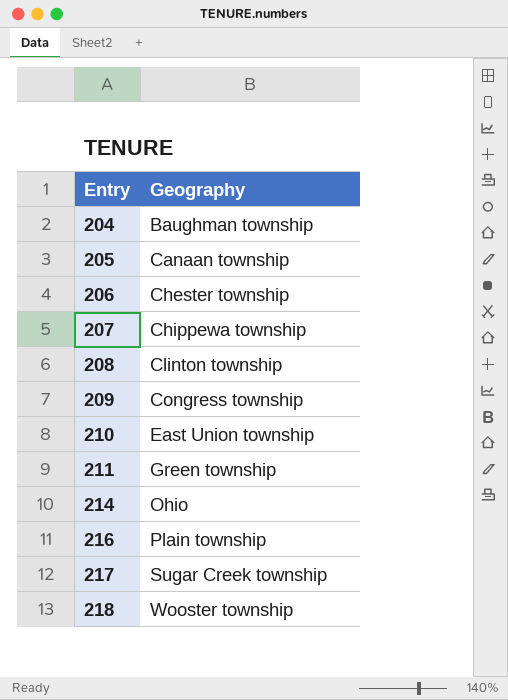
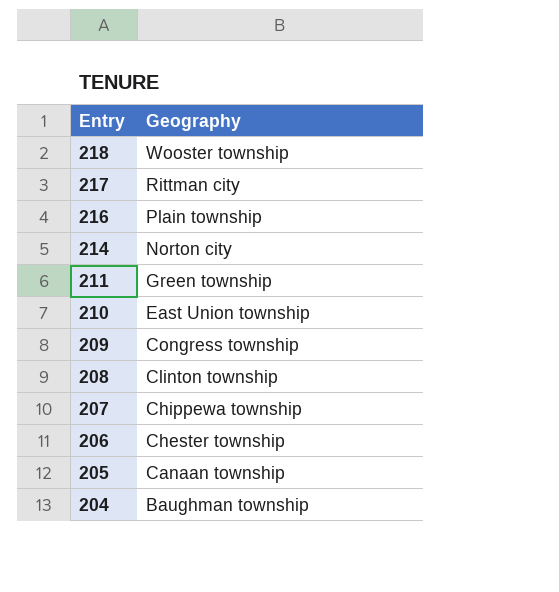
row order: Entry ascending -> Entry descending
217 | Geography: Sugar Creek township -> Rittman city
214 | Geography: Ohio -> Norton city

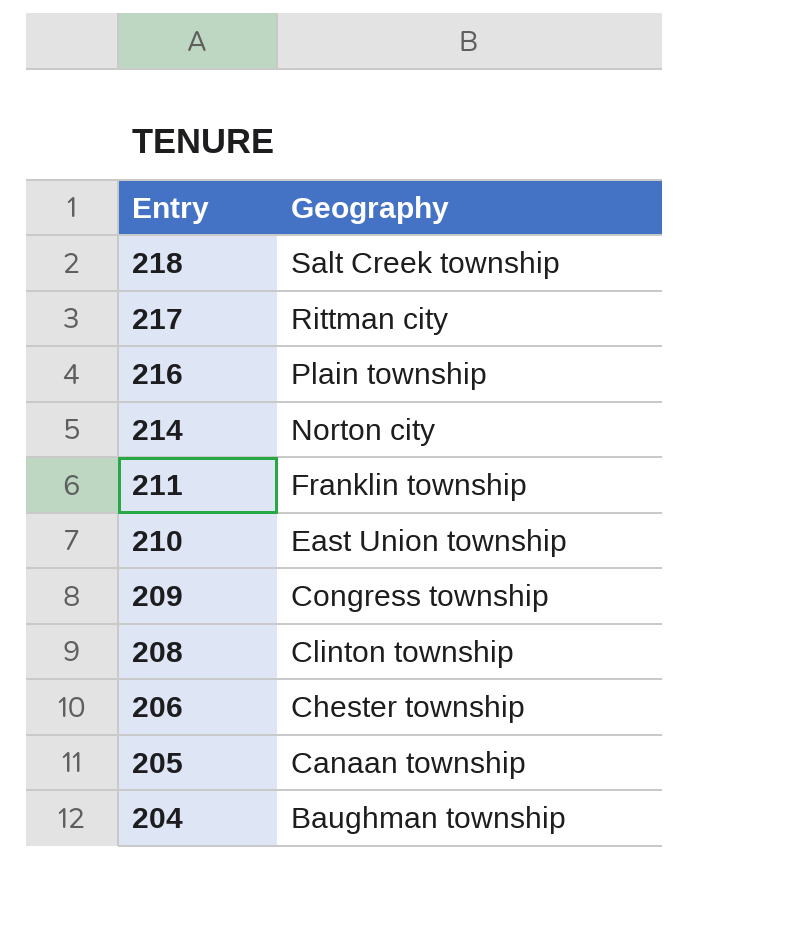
row 207: Chippewa township -> none
218 | Geography: Wooster township -> Salt Creek township
211 | Geography: Green township -> Franklin township

